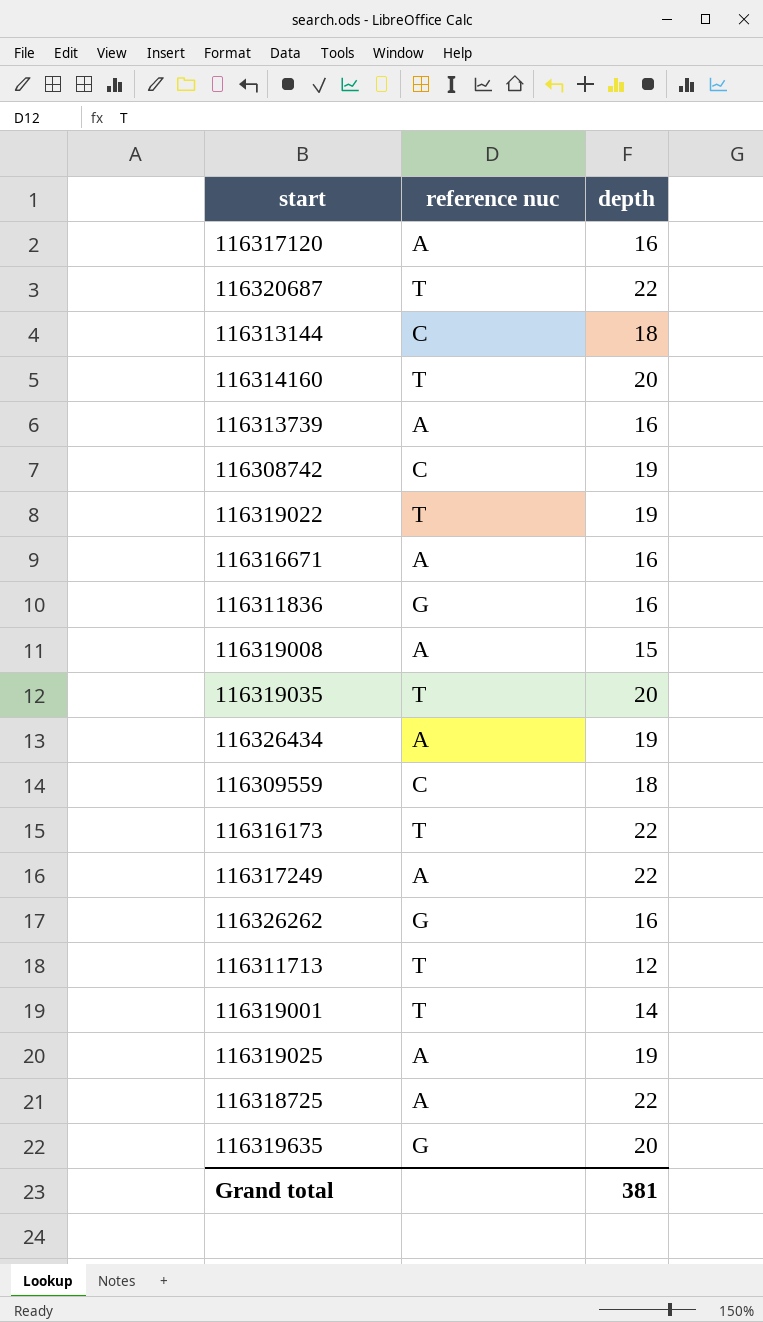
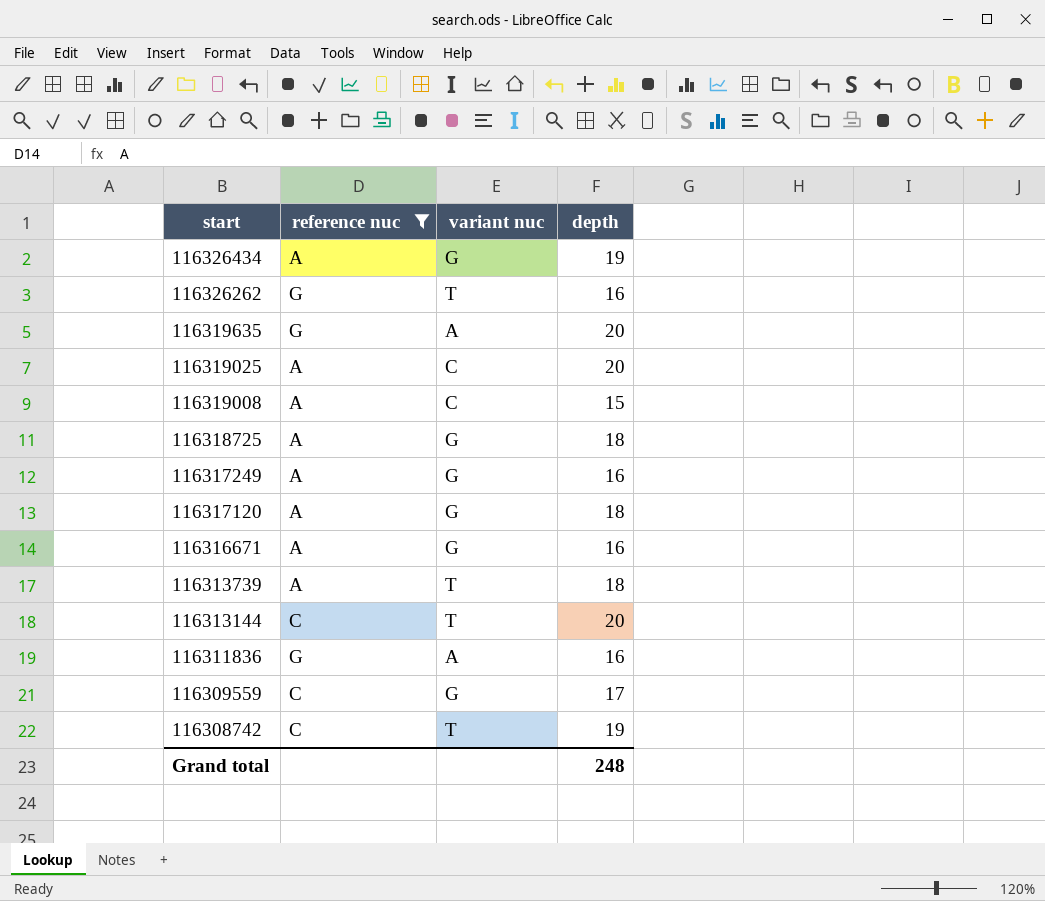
filter: none -> reference nuc != T
row order: none -> start descending
column variant nuc | position: none -> 3
116319025 | depth: 19 -> 20
116318725 | depth: 22 -> 18
116317249 | depth: 22 -> 16
116317120 | depth: 16 -> 18
116313739 | depth: 16 -> 18
116313144 | depth: 18 -> 20
116309559 | depth: 18 -> 17
Grand total | depth: 381 -> 248

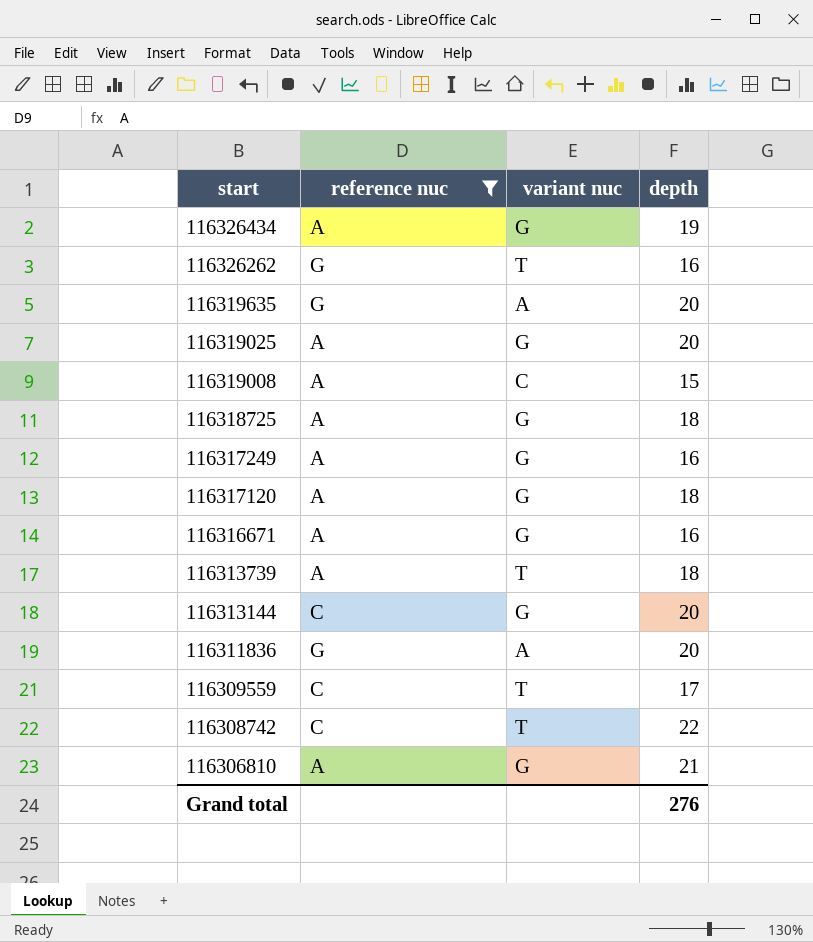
116319025 | variant nuc: C -> G
116313144 | variant nuc: T -> G
116311836 | depth: 16 -> 20
116309559 | variant nuc: G -> T
116308742 | depth: 19 -> 22
row 116306810: none -> A | G | 21
Grand total | depth: 248 -> 276

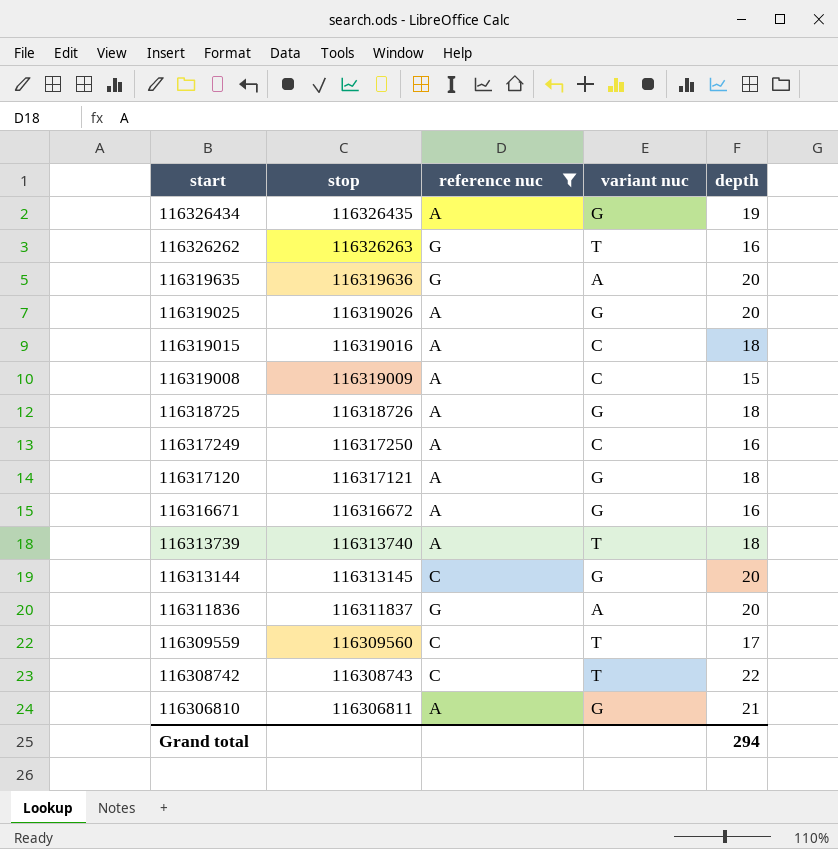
column stop | position: none -> 2
row 116319015: none -> 116319016 | A | C | 18
116317249 | variant nuc: G -> C
Grand total | depth: 276 -> 294

